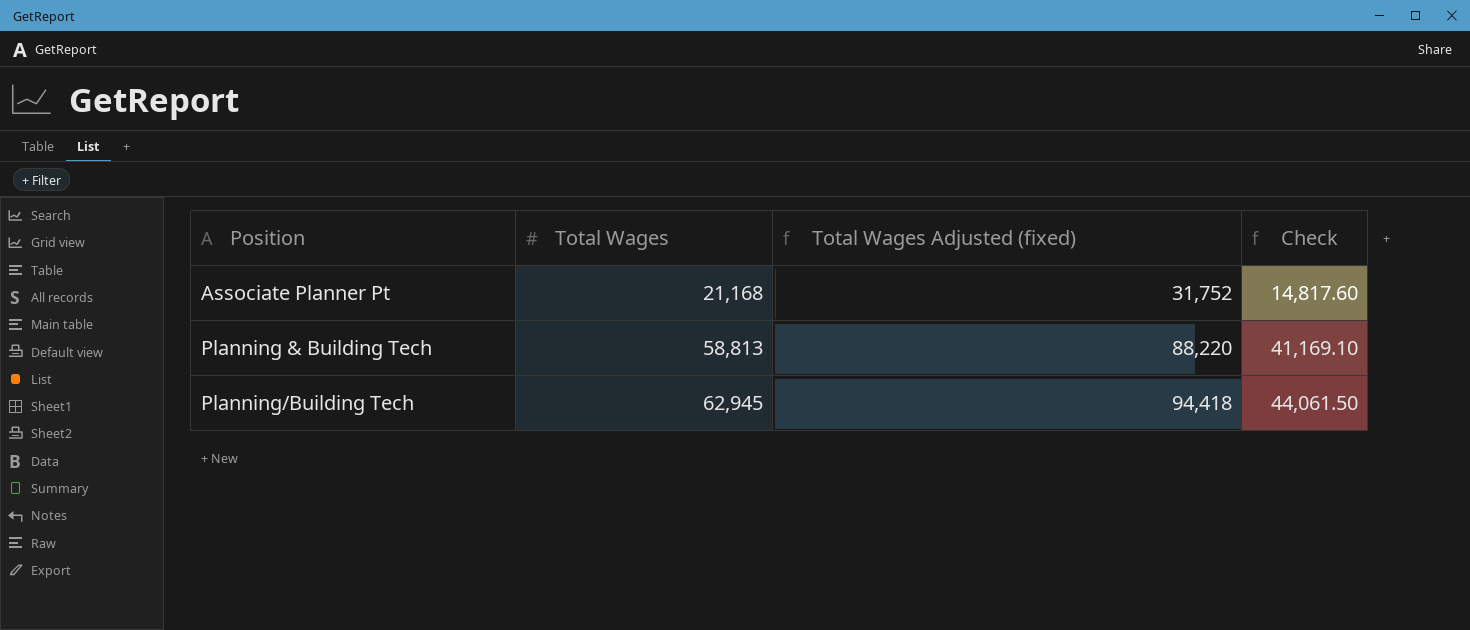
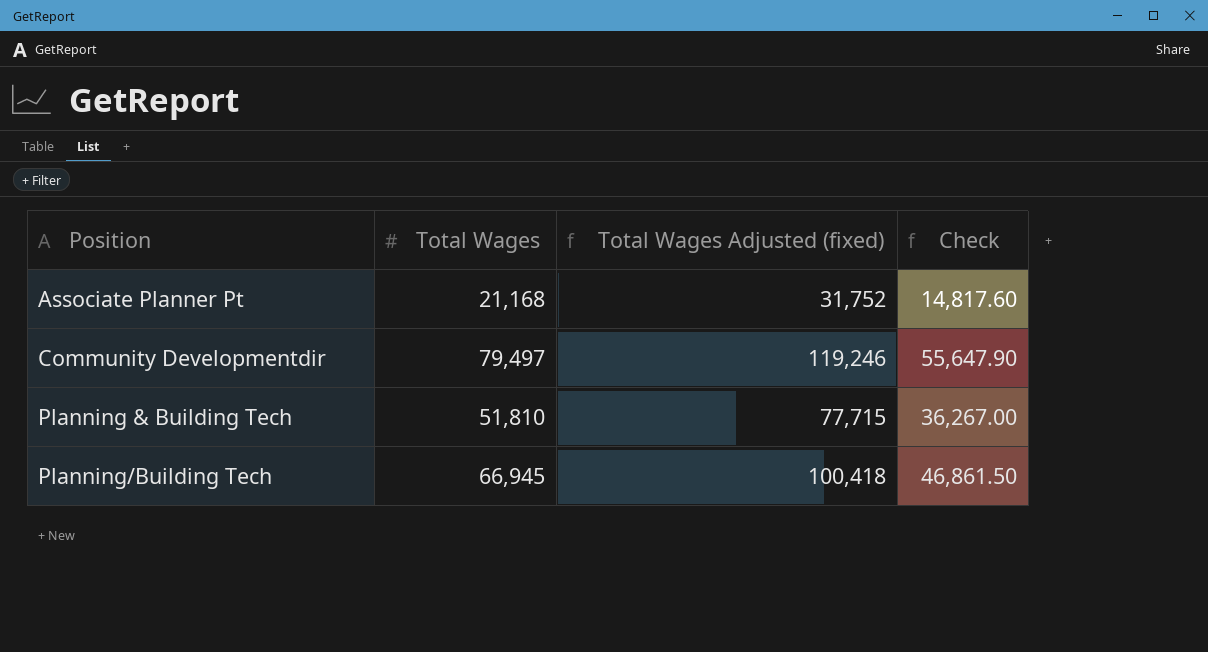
row Community Developmentdir: none -> 79,497 | 119,246 | 55,647.90
Planning & Building Tech | Total Wages: 58,813 -> 51,810
Planning & Building Tech | Total Wages Adjusted (fixed): 88,220 -> 77,715
Planning & Building Tech | Check: 41,169.10 -> 36,267.00
Planning/Building Tech | Total Wages: 62,945 -> 66,945
Planning/Building Tech | Total Wages Adjusted (fixed): 94,418 -> 100,418
Planning/Building Tech | Check: 44,061.50 -> 46,861.50

